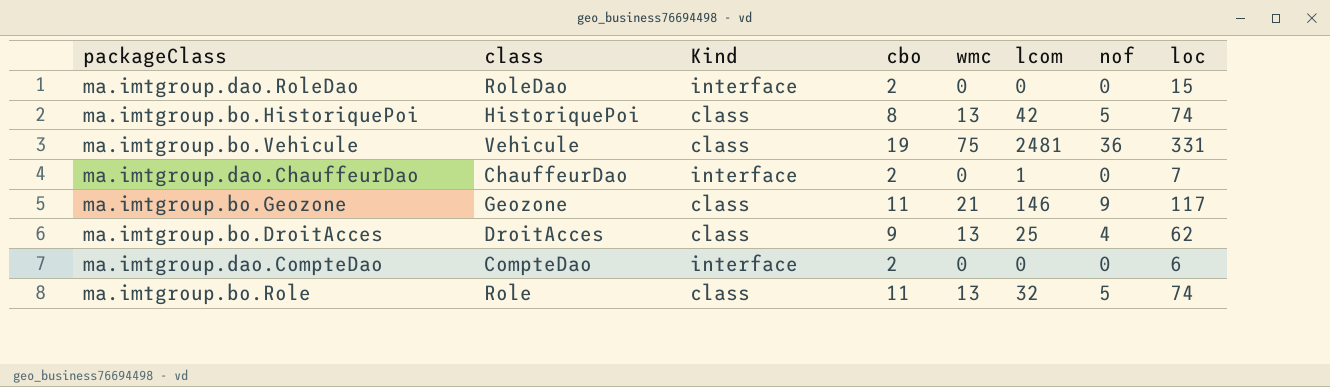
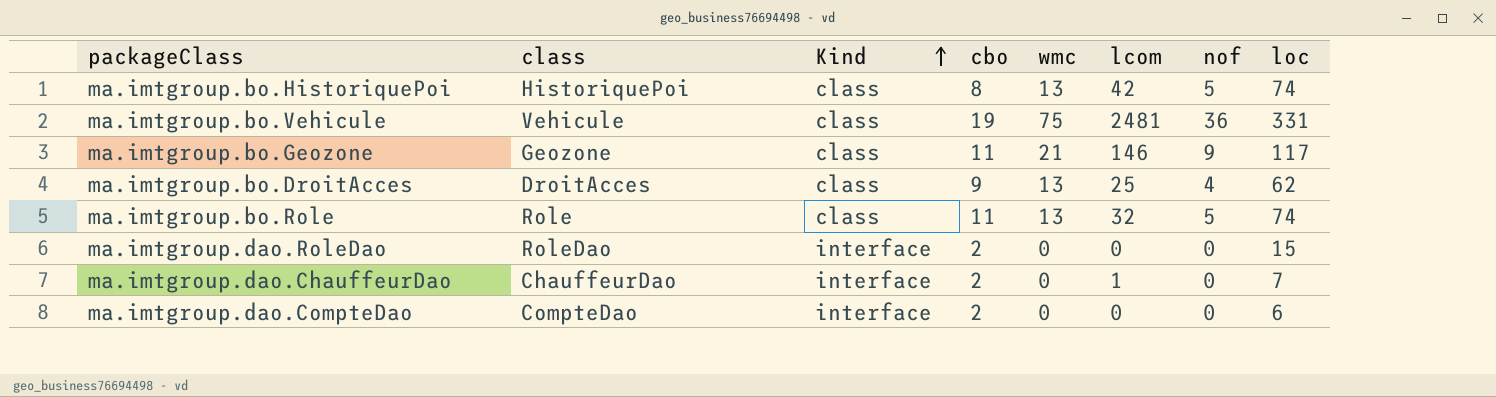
row order: none -> Kind ascending

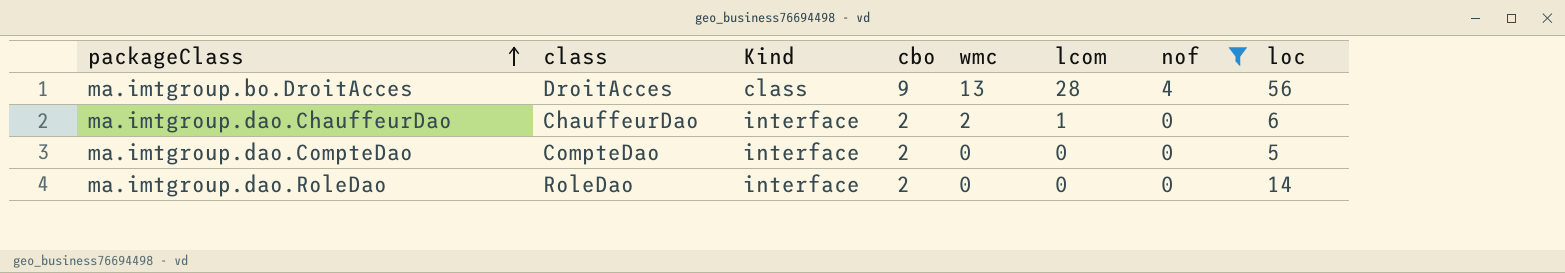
filter: none -> nof <= 4
row order: Kind ascending -> packageClass ascending
ma.imtgroup.bo.DroitAcces | lcom: 25 -> 28
ma.imtgroup.bo.DroitAcces | loc: 62 -> 56
ma.imtgroup.dao.ChauffeurDao | wmc: 0 -> 2
ma.imtgroup.dao.ChauffeurDao | loc: 7 -> 6
ma.imtgroup.dao.CompteDao | loc: 6 -> 5
ma.imtgroup.dao.RoleDao | loc: 15 -> 14

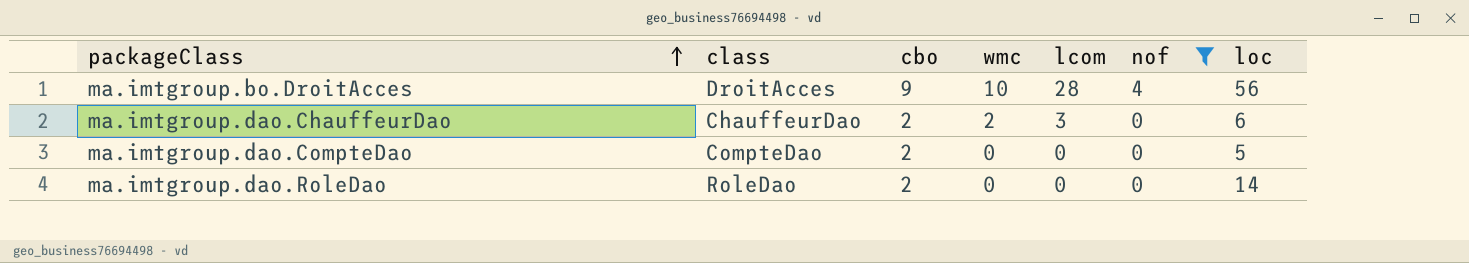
column Kind | position: 3 -> none
ma.imtgroup.bo.DroitAcces | wmc: 13 -> 10
ma.imtgroup.dao.ChauffeurDao | lcom: 1 -> 3

